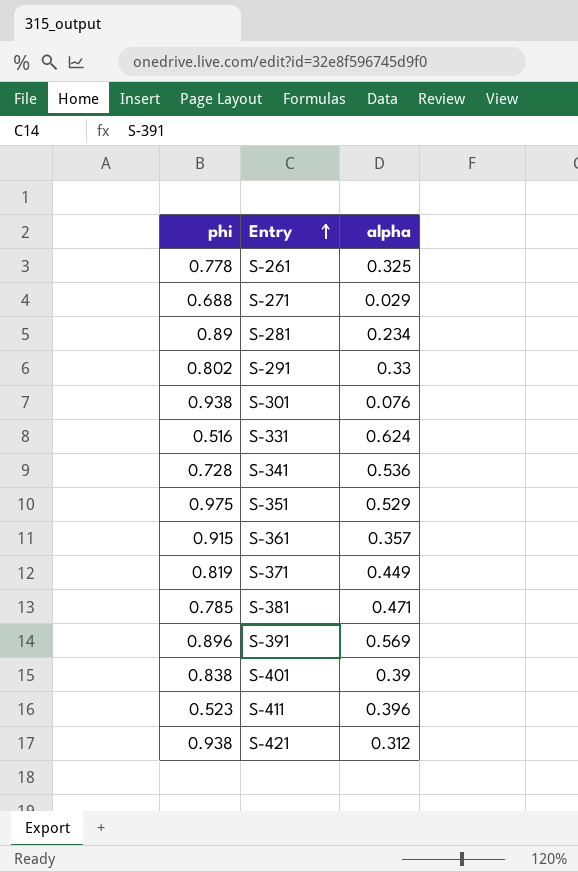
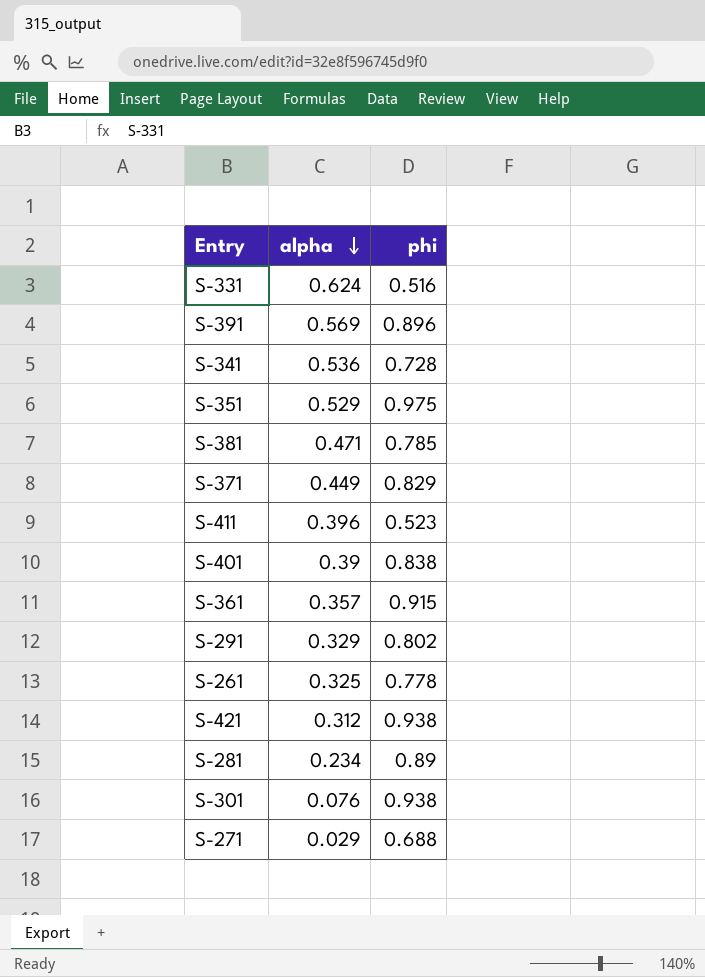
row order: Entry ascending -> alpha descending
column phi | position: 1 -> 3
S-371 | phi: 0.819 -> 0.829
S-291 | alpha: 0.33 -> 0.329

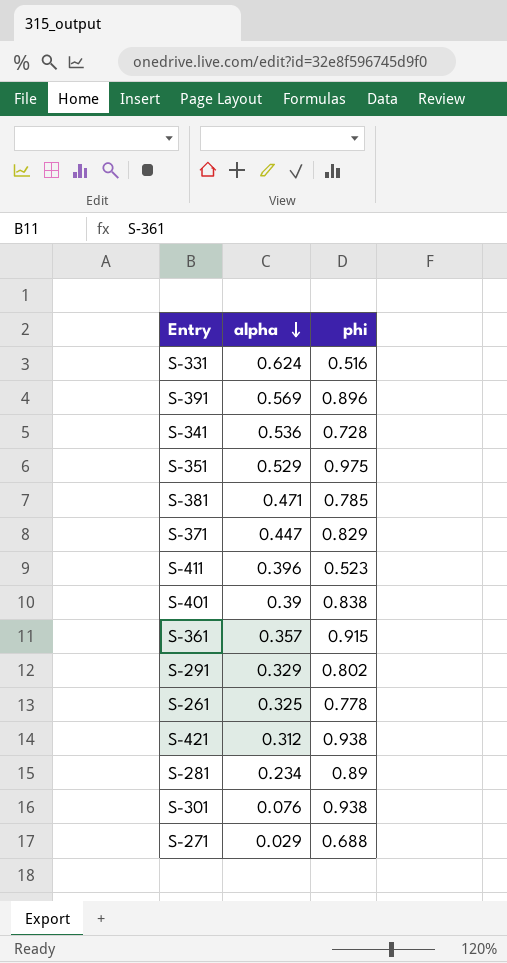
S-371 | alpha: 0.449 -> 0.447

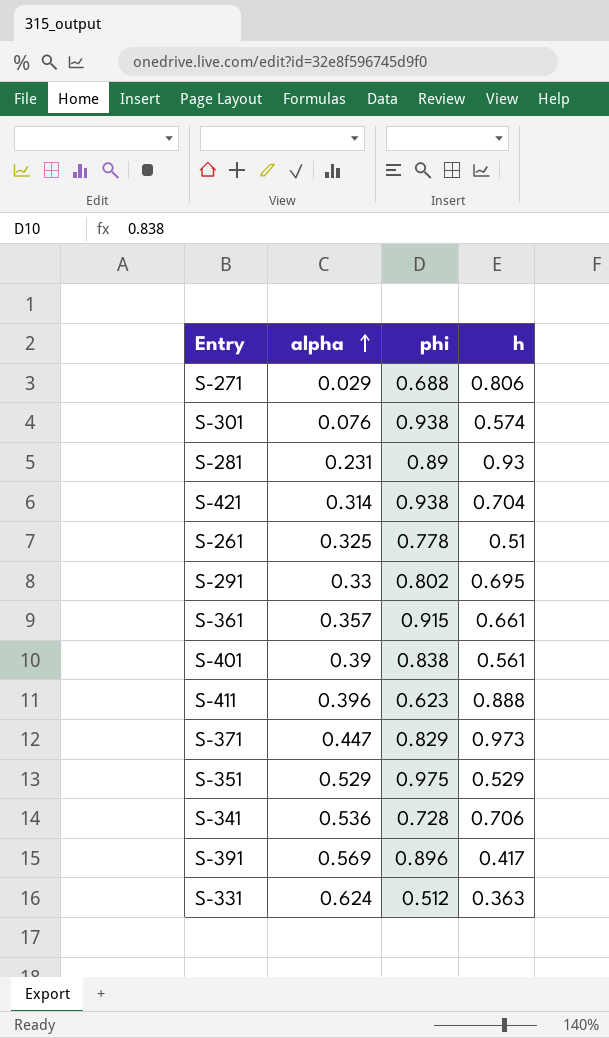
row order: alpha descending -> alpha ascending
column h | position: none -> 4
row S-381: 0.471 | 0.785 -> none
S-281 | alpha: 0.234 -> 0.231
S-421 | alpha: 0.312 -> 0.314
S-291 | alpha: 0.329 -> 0.33
S-411 | phi: 0.523 -> 0.623
S-331 | phi: 0.516 -> 0.512

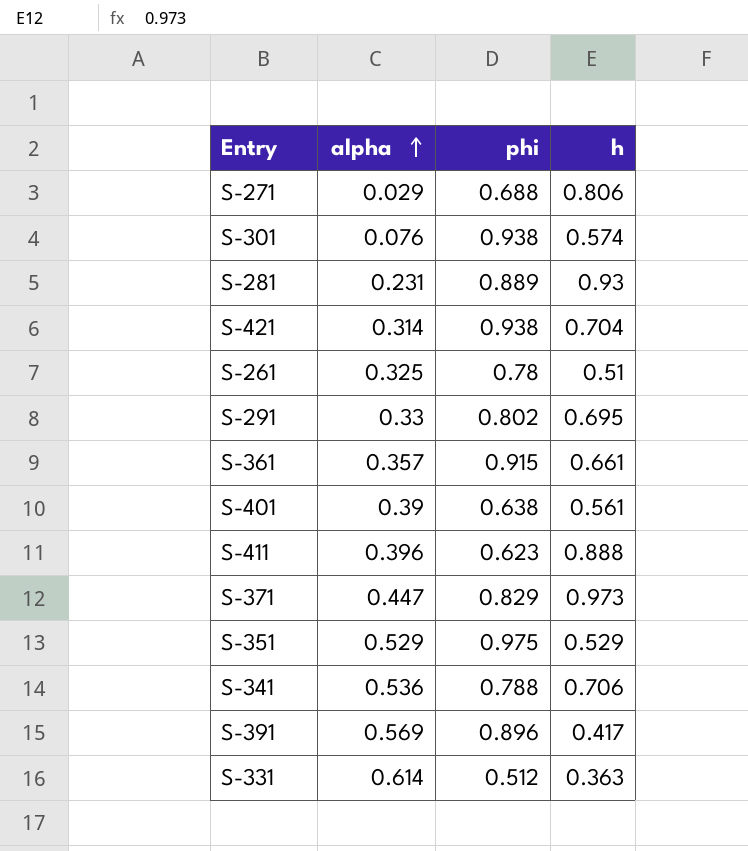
S-281 | phi: 0.89 -> 0.889
S-261 | phi: 0.778 -> 0.78
S-401 | phi: 0.838 -> 0.638
S-341 | phi: 0.728 -> 0.788
S-331 | alpha: 0.624 -> 0.614

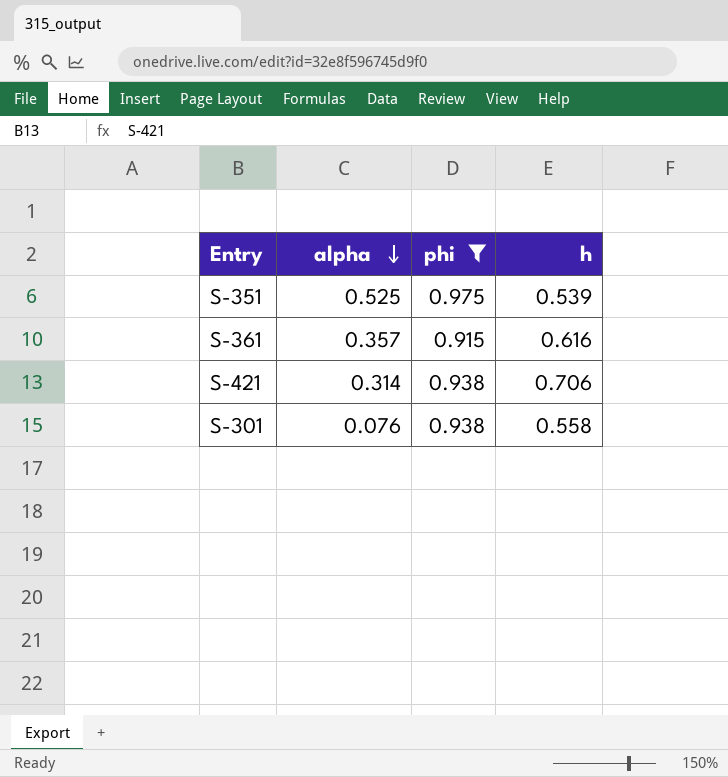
filter: none -> phi >= 0.915
row order: alpha ascending -> alpha descending
S-351 | alpha: 0.529 -> 0.525
S-351 | h: 0.529 -> 0.539
S-361 | h: 0.661 -> 0.616
S-421 | h: 0.704 -> 0.706
S-301 | h: 0.574 -> 0.558

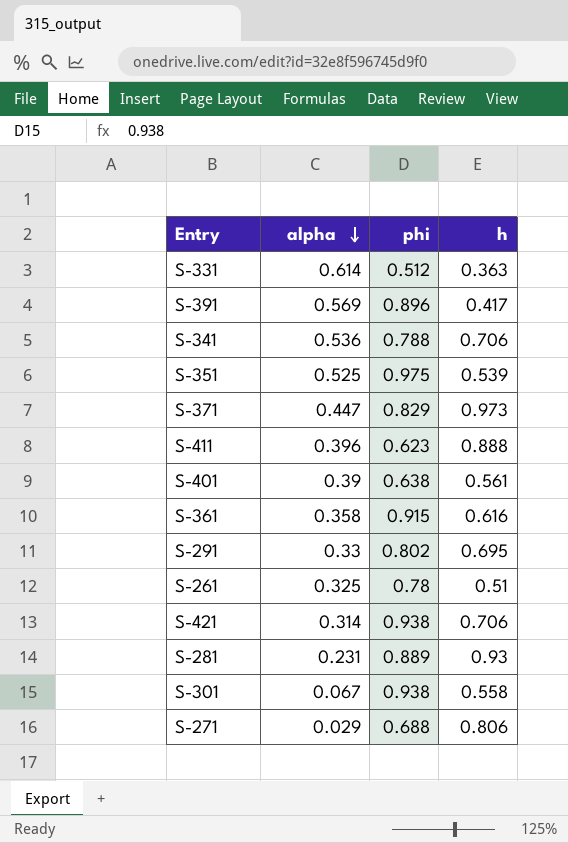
filter: phi >= 0.915 -> none
S-361 | alpha: 0.357 -> 0.358
S-301 | alpha: 0.076 -> 0.067

